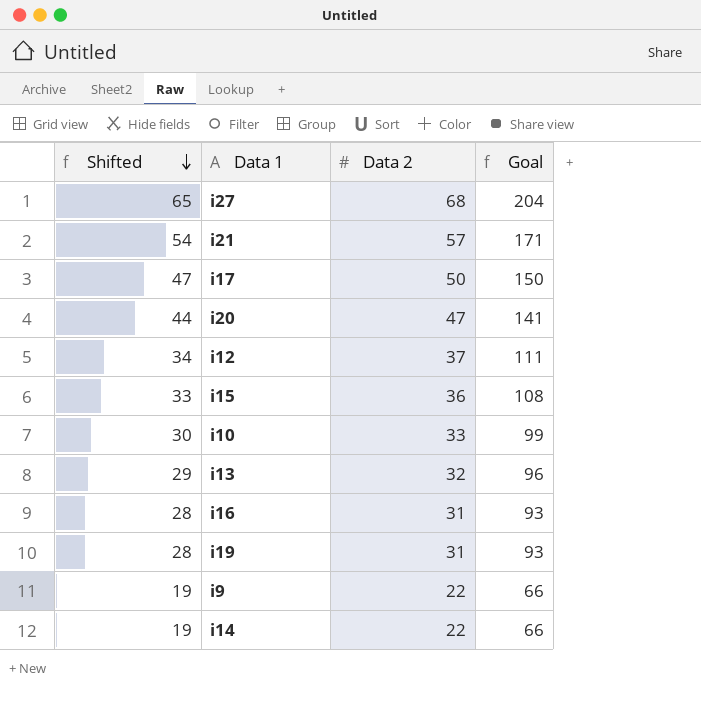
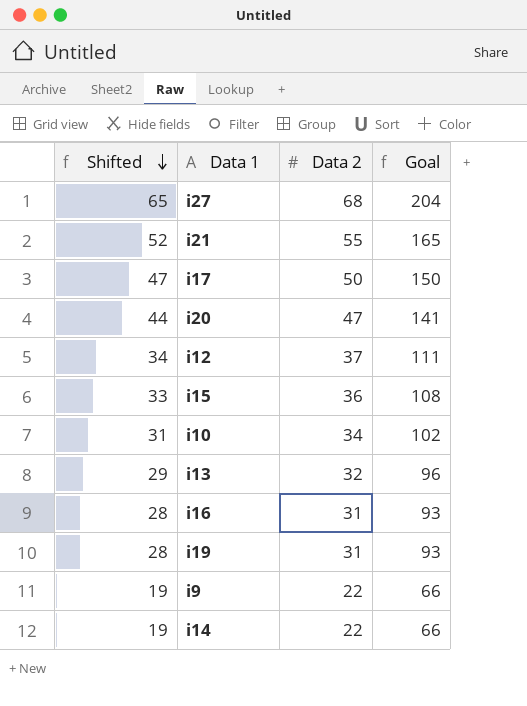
i21 | Shifted: 54 -> 52
i21 | Data 2: 57 -> 55
i21 | Goal: 171 -> 165
i10 | Shifted: 30 -> 31
i10 | Data 2: 33 -> 34
i10 | Goal: 99 -> 102

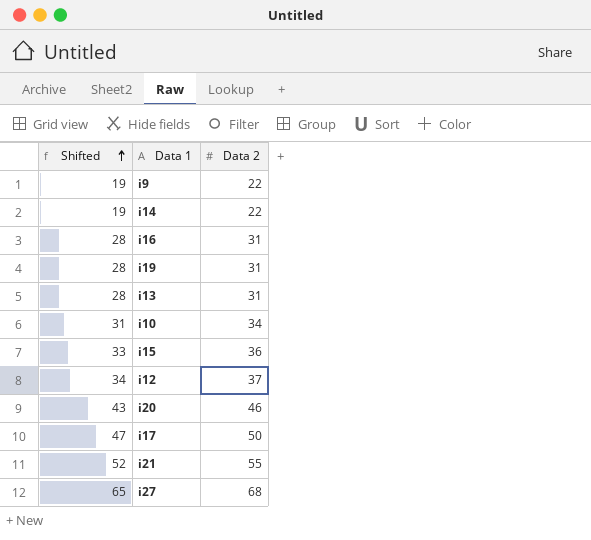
row order: Shifted descending -> Shifted ascending
column Goal | formula: [Data 2] * 3 -> none
i13 | Shifted: 29 -> 28
i13 | Data 2: 32 -> 31
i20 | Shifted: 44 -> 43
i20 | Data 2: 47 -> 46

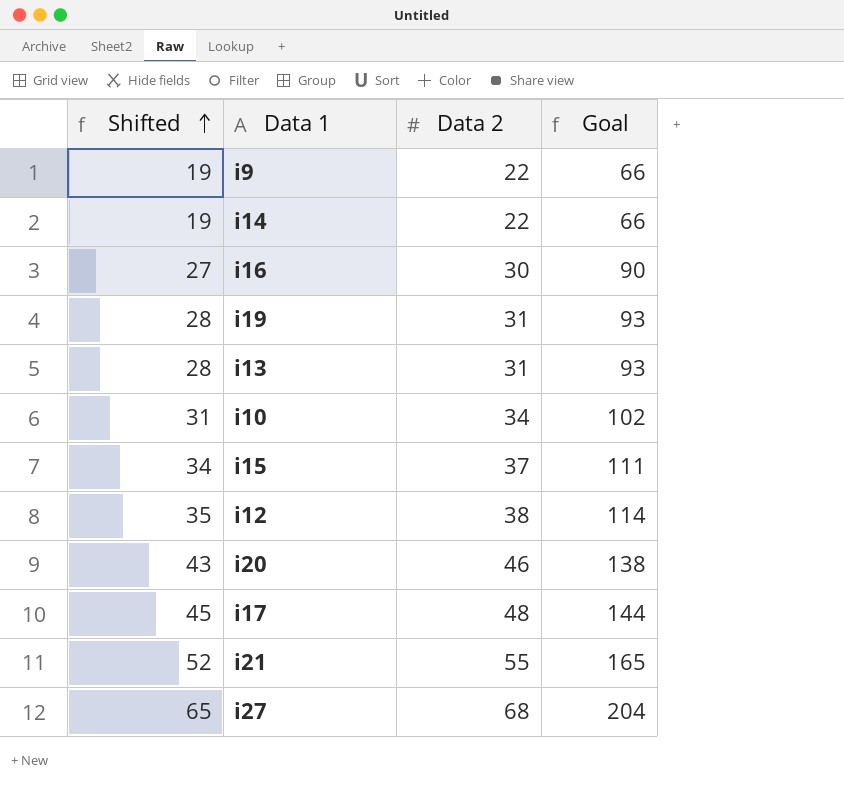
column Goal | formula: none -> [Data 2] * 3
i16 | Shifted: 28 -> 27
i16 | Data 2: 31 -> 30
i15 | Shifted: 33 -> 34
i15 | Data 2: 36 -> 37
i12 | Shifted: 34 -> 35
i12 | Data 2: 37 -> 38
i17 | Shifted: 47 -> 45
i17 | Data 2: 50 -> 48

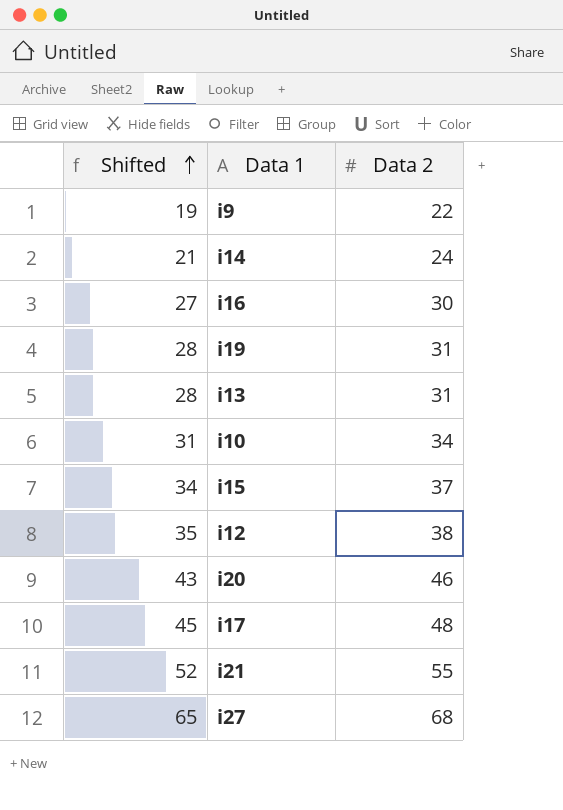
column Goal | formula: [Data 2] * 3 -> none
i14 | Shifted: 19 -> 21
i14 | Data 2: 22 -> 24

